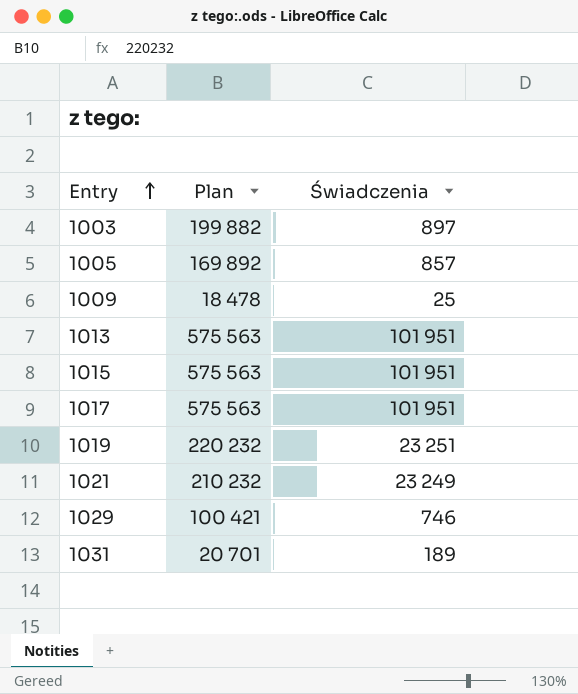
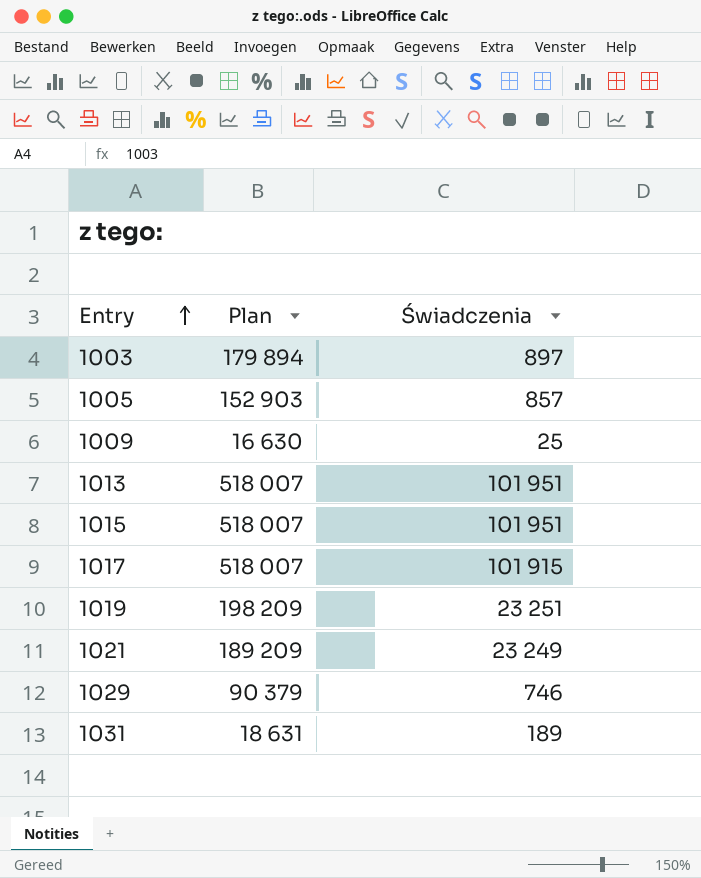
1003 | Plan: 199 882 -> 179 894
1005 | Plan: 169 892 -> 152 903
1009 | Plan: 18 478 -> 16 630
1013 | Plan: 575 563 -> 518 007
1015 | Plan: 575 563 -> 518 007
1017 | Plan: 575 563 -> 518 007
1017 | Świadczenia: 101 951 -> 101 915
1019 | Plan: 220 232 -> 198 209
1021 | Plan: 210 232 -> 189 209
1029 | Plan: 100 421 -> 90 379
1031 | Plan: 20 701 -> 18 631

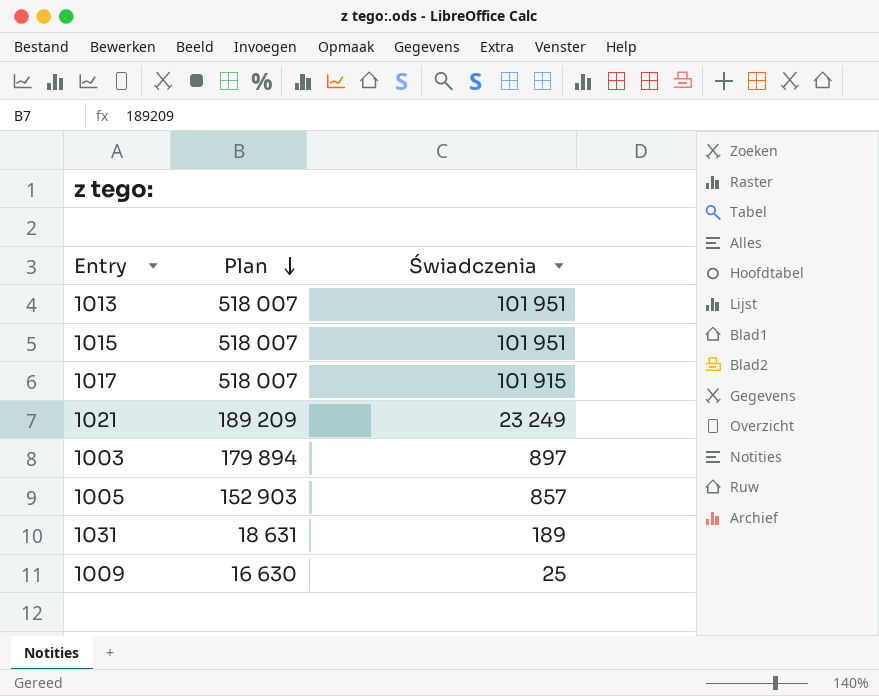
row order: Entry ascending -> Plan descending
row 1019: 198 209 | 23 251 -> none
row 1029: 90 379 | 746 -> none

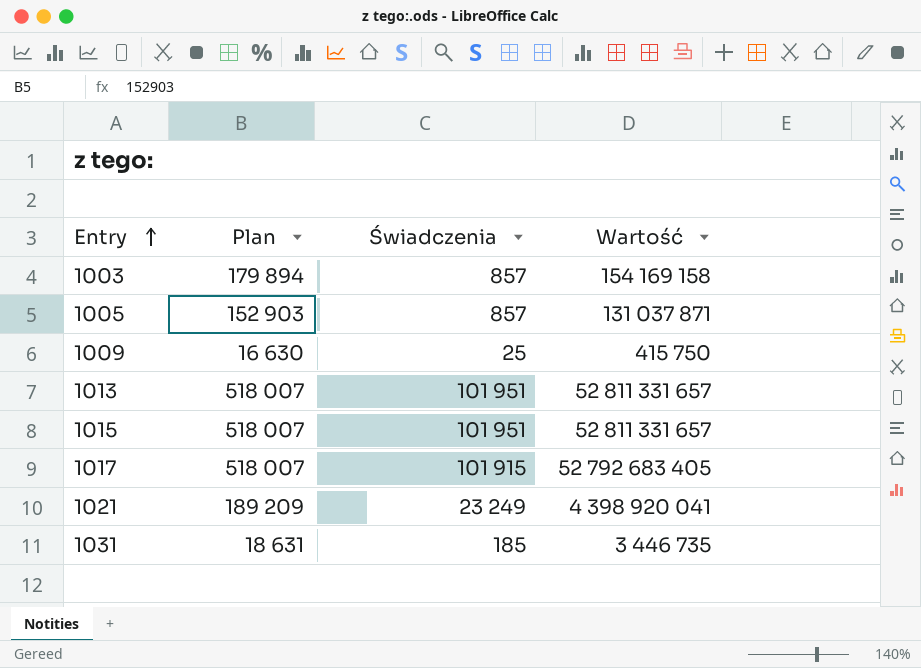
row order: Plan descending -> Entry ascending
column Wartość | formula: none -> [Plan] * [Świadczenia]
1003 | Świadczenia: 897 -> 857
1031 | Świadczenia: 189 -> 185

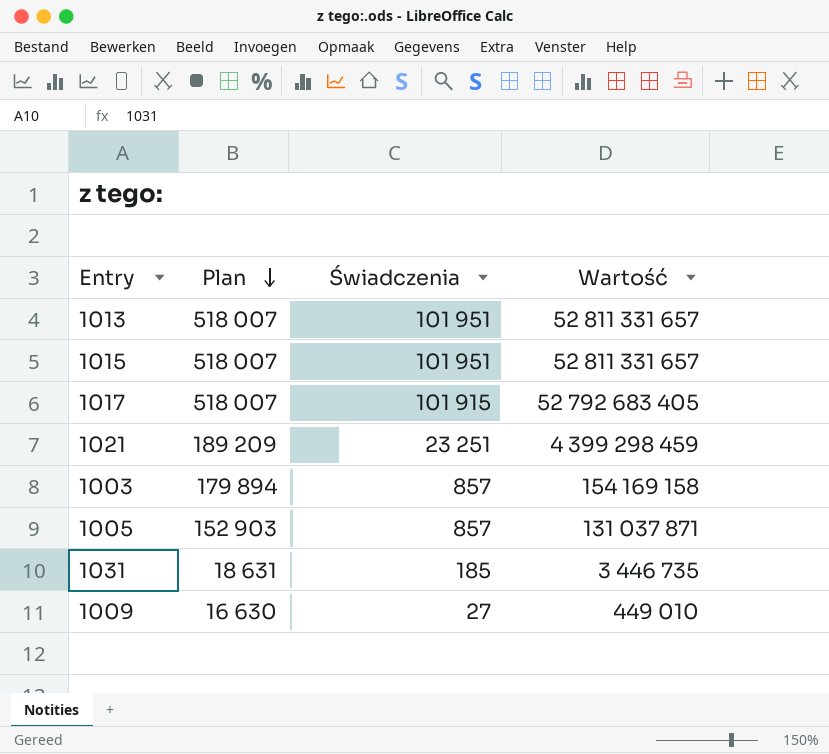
row order: Entry ascending -> Plan descending
1021 | Świadczenia: 23 249 -> 23 251
1021 | Wartość: 4 398 920 041 -> 4 399 298 459
1009 | Świadczenia: 25 -> 27
1009 | Wartość: 415 750 -> 449 010

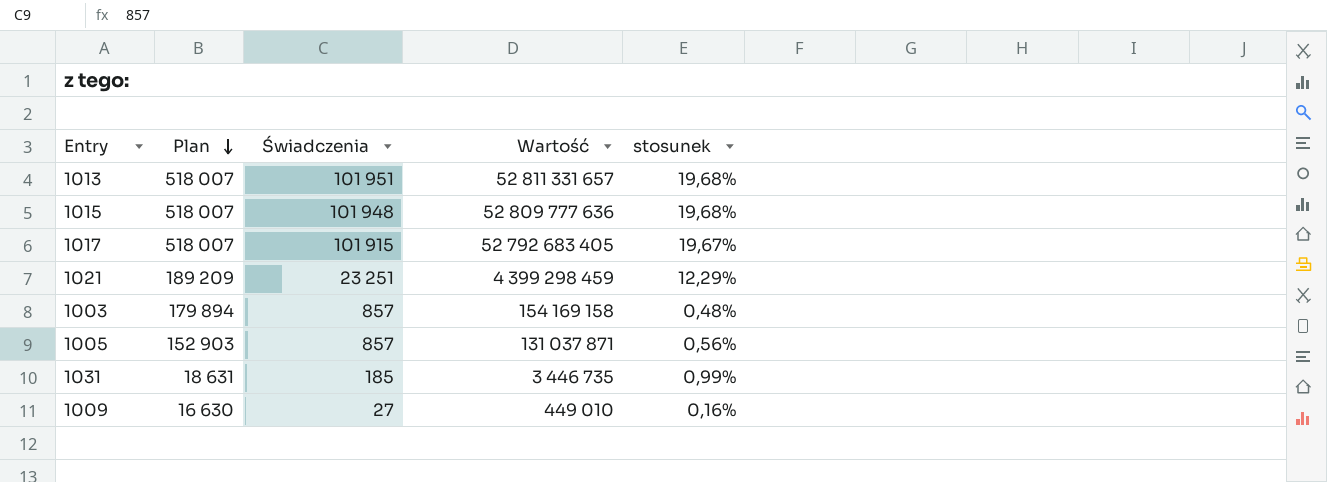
column stosunek | formula: none -> [Świadczenia] / [Plan]
1015 | Świadczenia: 101 951 -> 101 948
1015 | Wartość: 52 811 331 657 -> 52 809 777 636

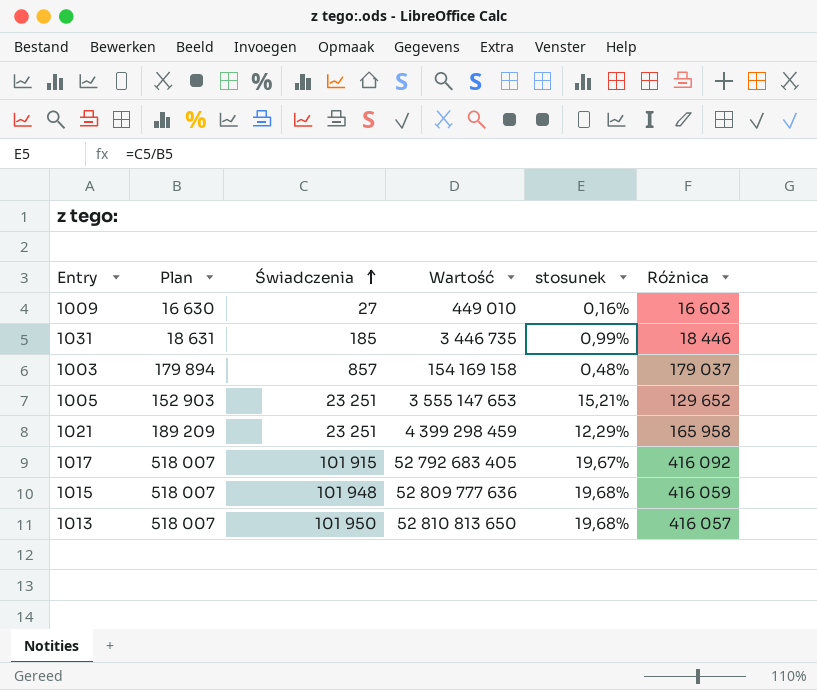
row order: Plan descending -> Świadczenia ascending
column Różnica | formula: none -> [Plan] - [Świadczenia]
1005 | Świadczenia: 857 -> 23 251
1005 | Wartość: 131 037 871 -> 3 555 147 653
1005 | stosunek: 0,56% -> 15,21%
1013 | Świadczenia: 101 951 -> 101 950
1013 | Wartość: 52 811 331 657 -> 52 810 813 650

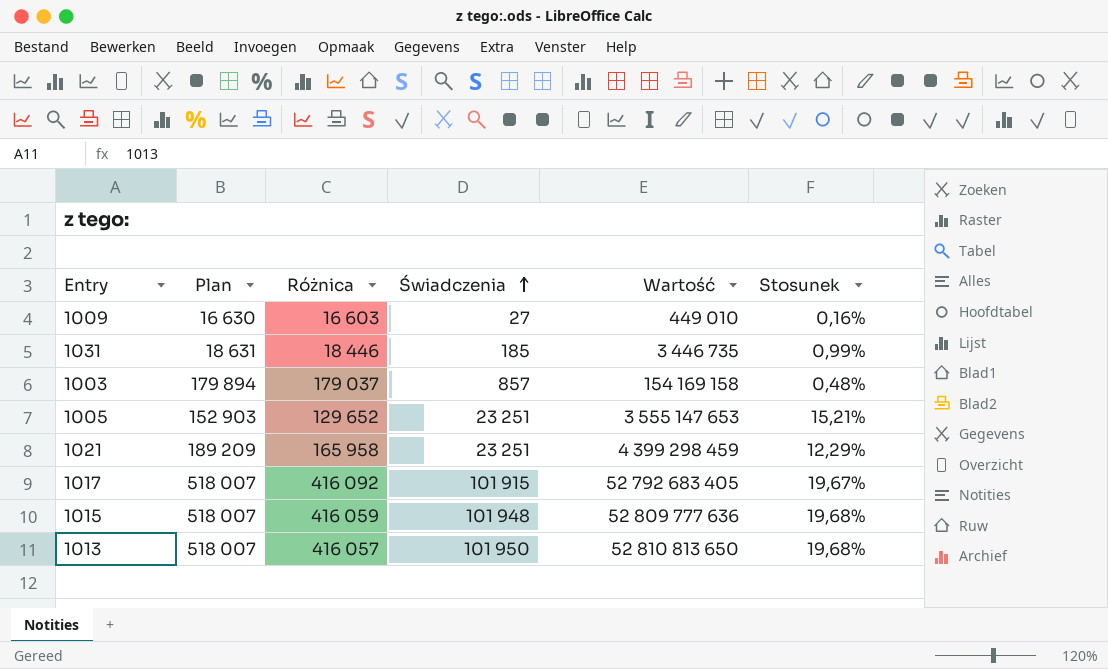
column Różnica | position: 6 -> 3
column name: stosunek -> Stosunek

